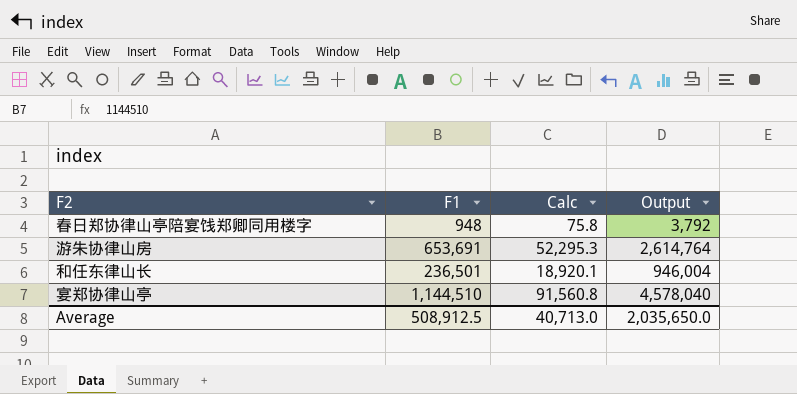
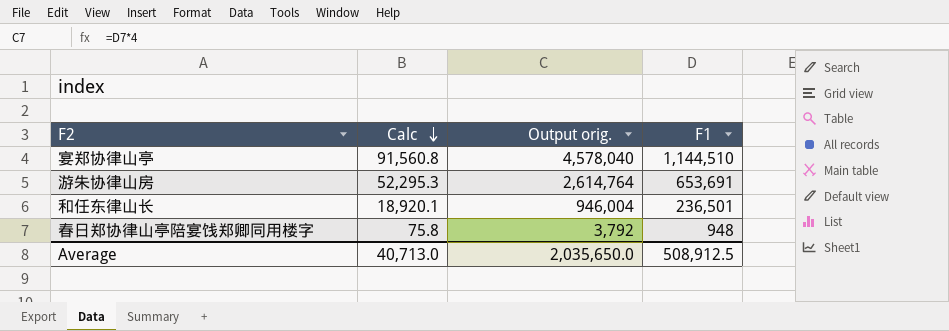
row order: none -> Calc descending
column name: Output -> Output orig.
column F1 | position: 2 -> 4

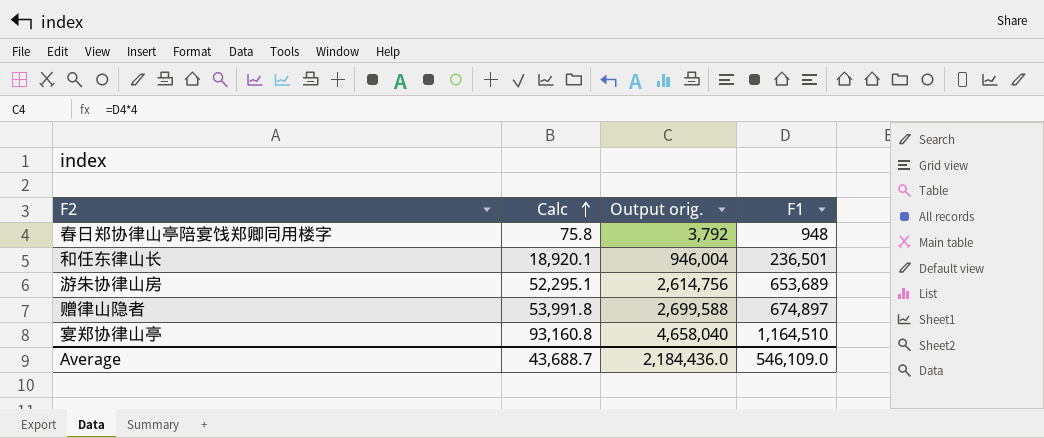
row order: Calc descending -> Calc ascending
游朱协律山房 | Calc: 52,295.3 -> 52,295.1
游朱协律山房 | Output orig.: 2,614,764 -> 2,614,756
游朱协律山房 | F1: 653,691 -> 653,689
row 赠律山隐者: none -> 53,991.8 | 2,699,588 | 674,897
宴郑协律山亭 | Calc: 91,560.8 -> 93,160.8
宴郑协律山亭 | Output orig.: 4,578,040 -> 4,658,040
宴郑协律山亭 | F1: 1,144,510 -> 1,164,510
Average | Calc: 40,713.0 -> 43,688.7
Average | Output orig.: 2,035,650.0 -> 2,184,436.0
Average | F1: 508,912.5 -> 546,109.0

